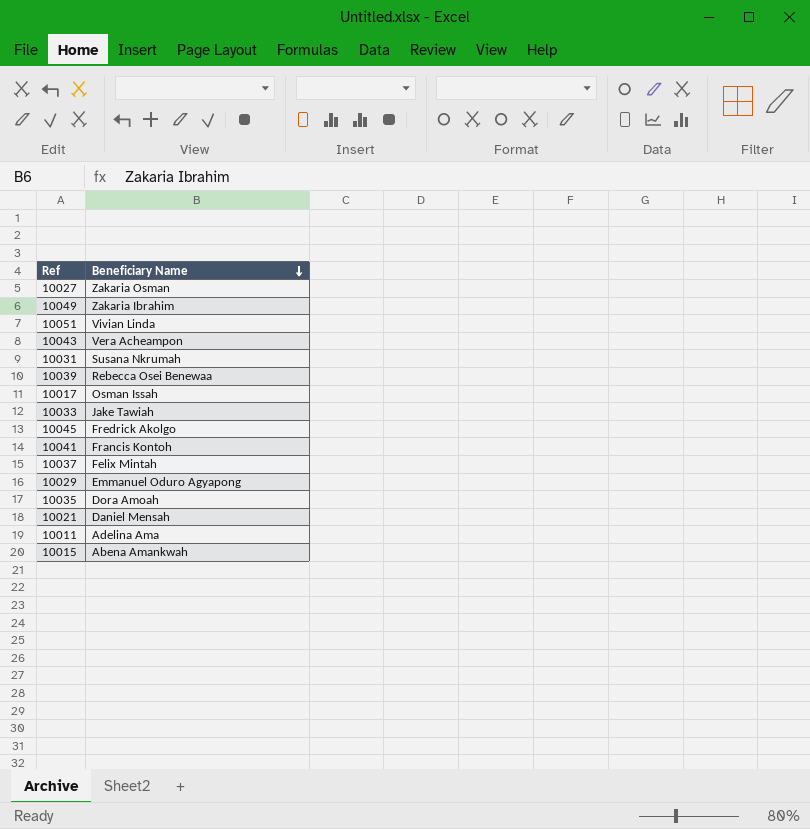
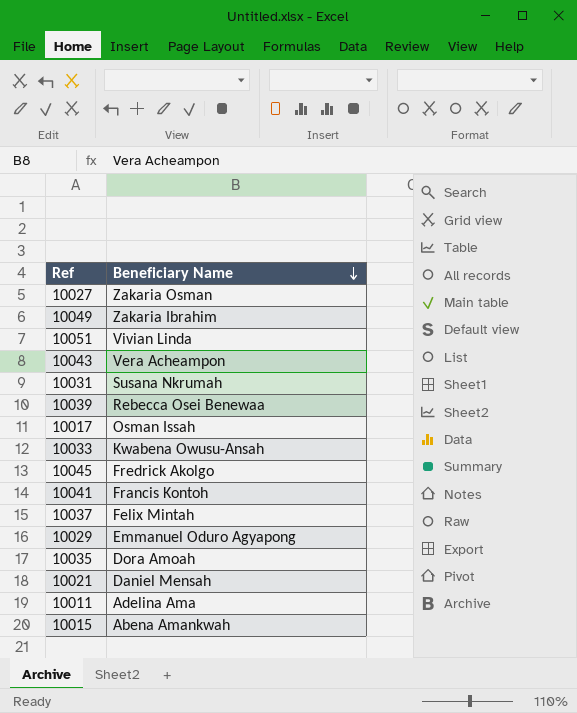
10033 | Beneficiary Name: Jake Tawiah -> Kwabena Owusu-Ansah

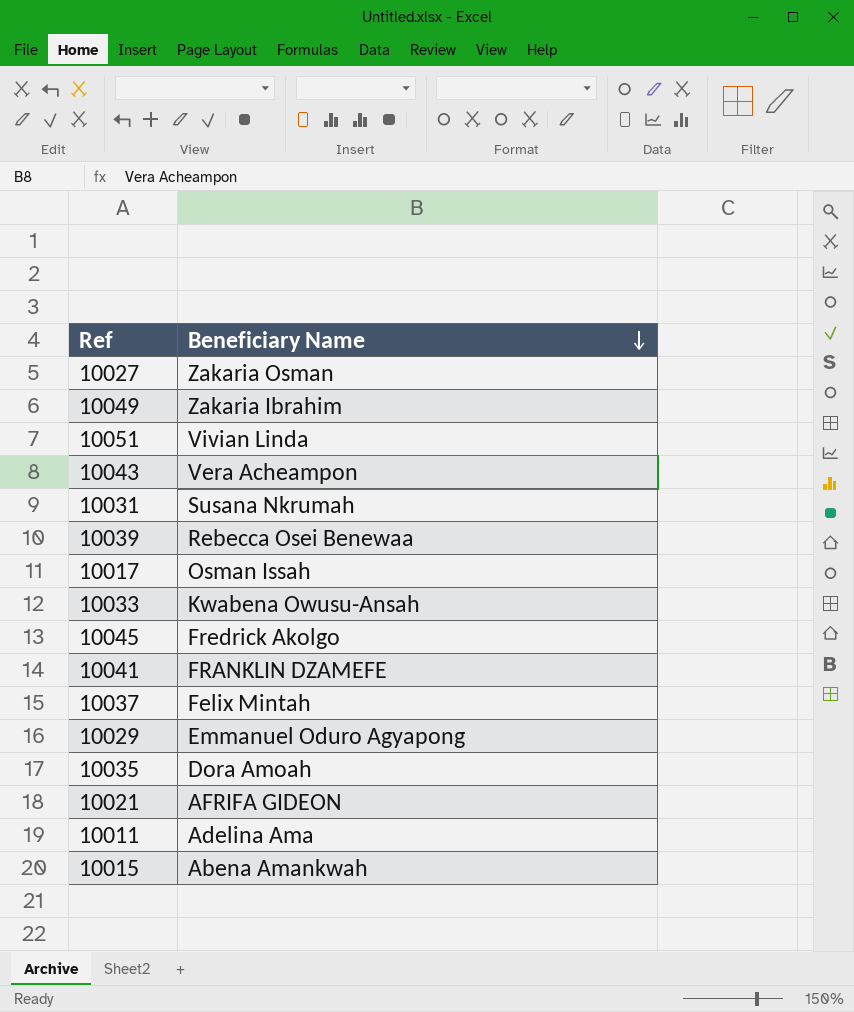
10041 | Beneficiary Name: Francis Kontoh -> FRANKLIN DZAMEFE
10021 | Beneficiary Name: Daniel Mensah -> AFRIFA GIDEON

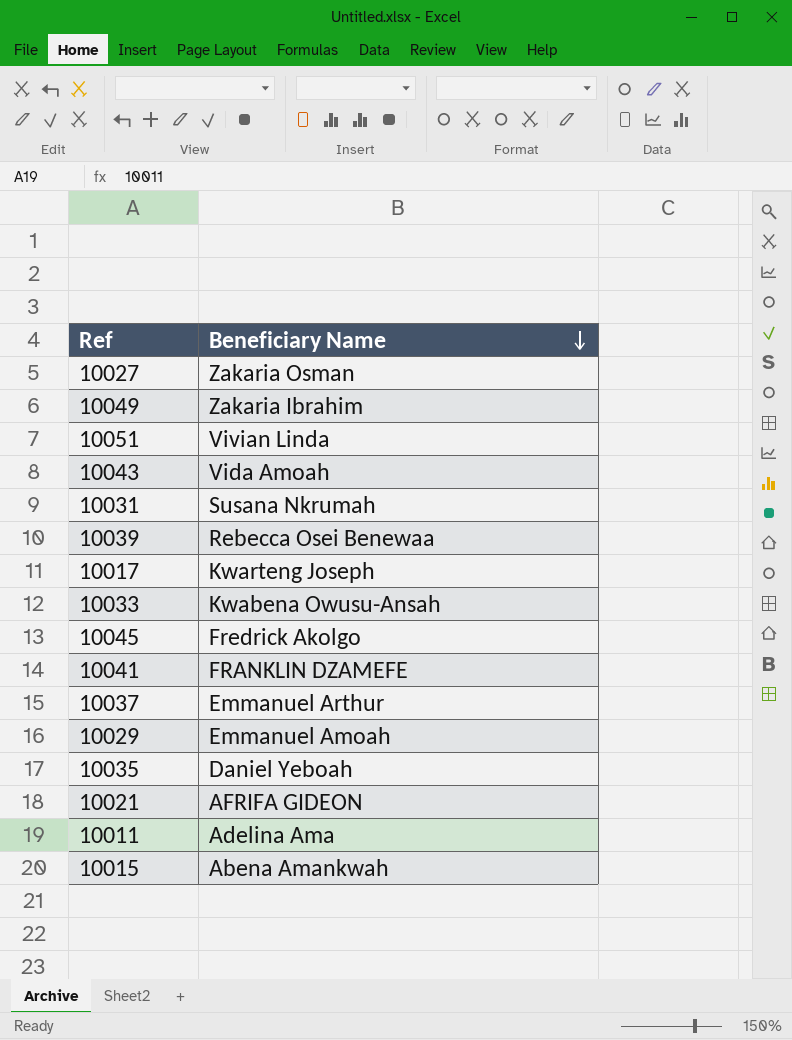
10043 | Beneficiary Name: Vera Acheampon -> Vida Amoah
10017 | Beneficiary Name: Osman Issah -> Kwarteng Joseph
10037 | Beneficiary Name: Felix Mintah -> Emmanuel Arthur
10029 | Beneficiary Name: Emmanuel Oduro Agyapong -> Emmanuel Amoah
10035 | Beneficiary Name: Dora Amoah -> Daniel Yeboah

